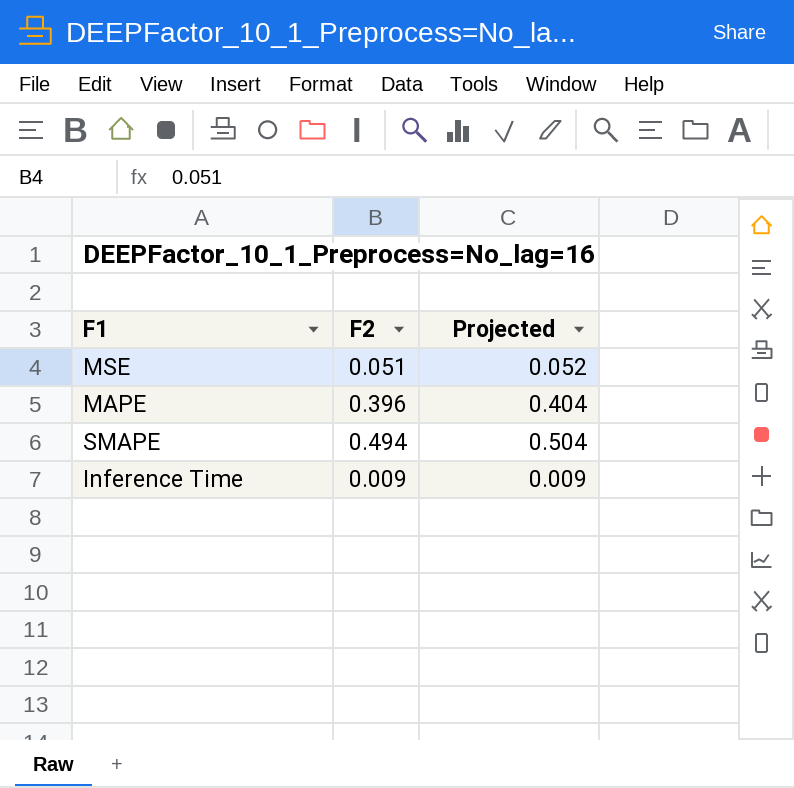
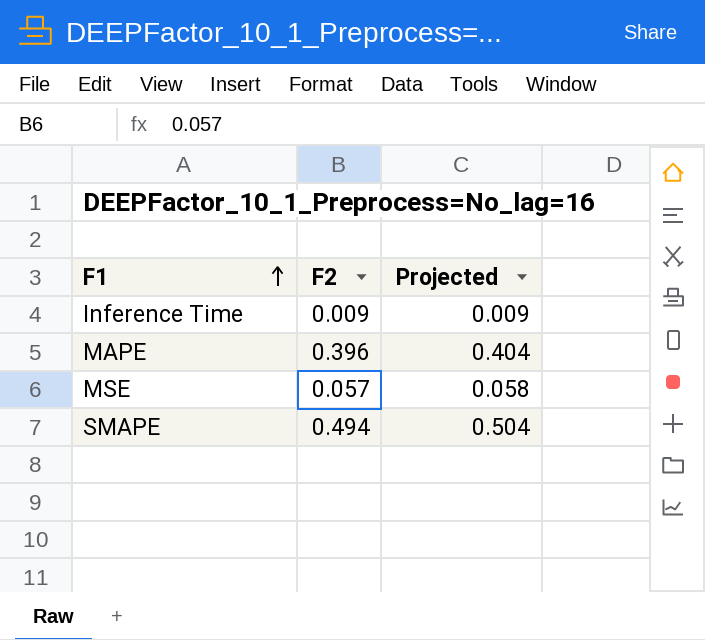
row order: none -> F1 ascending
MSE | F2: 0.051 -> 0.057
MSE | Projected: 0.052 -> 0.058

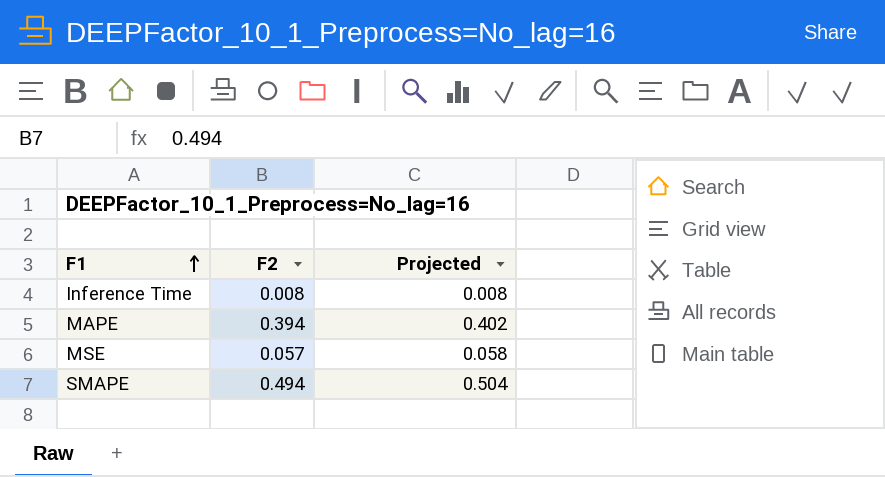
Inference Time | F2: 0.009 -> 0.008
Inference Time | Projected: 0.009 -> 0.008
MAPE | F2: 0.396 -> 0.394
MAPE | Projected: 0.404 -> 0.402

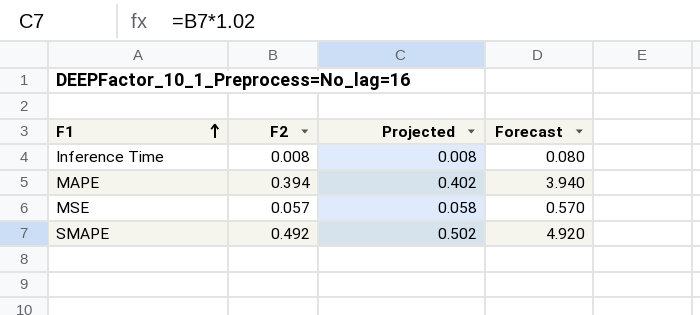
column Forecast | formula: none -> [F2] * 10
SMAPE | F2: 0.494 -> 0.492
SMAPE | Projected: 0.504 -> 0.502

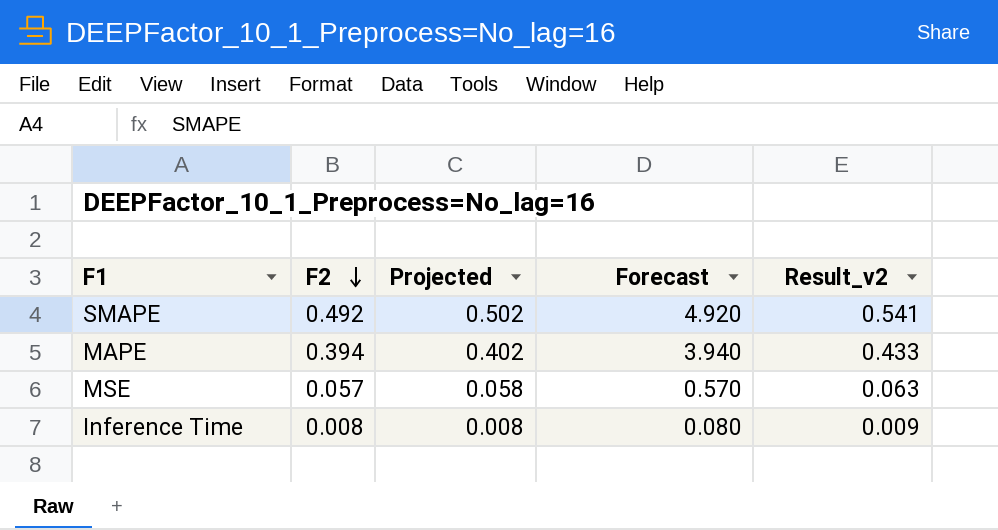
row order: F1 ascending -> F2 descending
column Result_v2 | formula: none -> [F2] * 1.1

